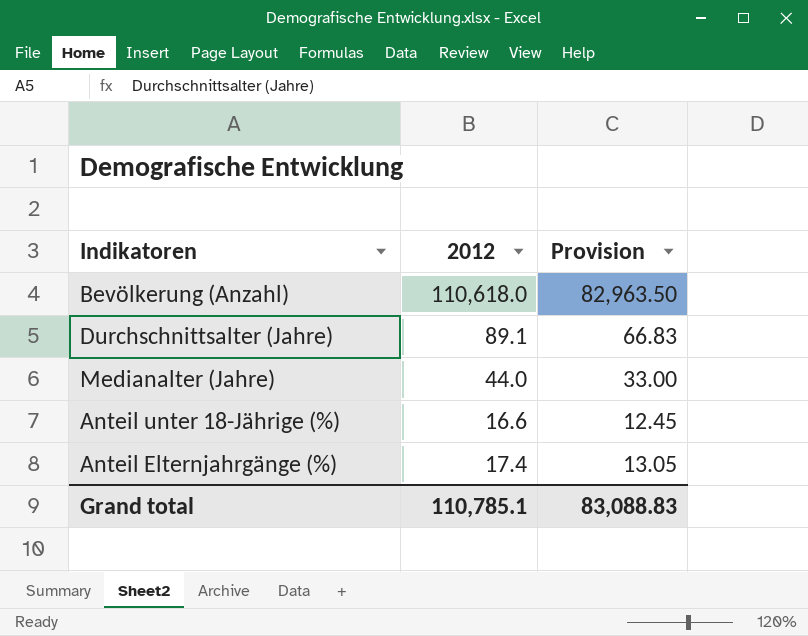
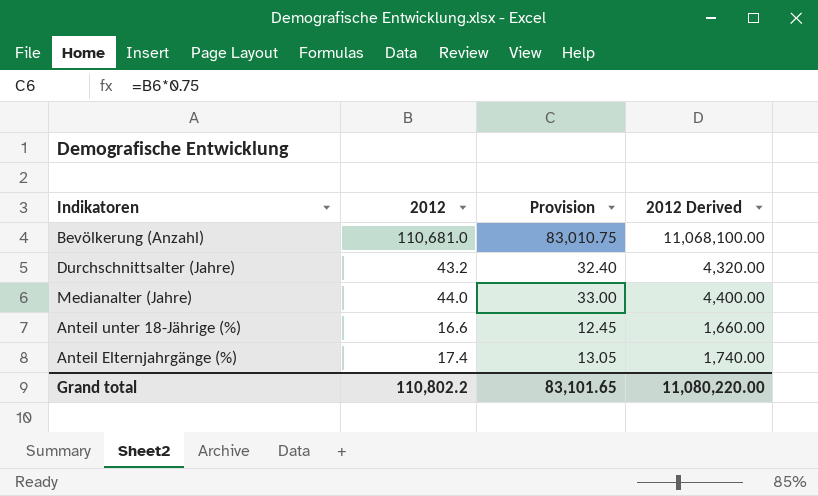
column 2012 Derived | formula: none -> [2012] * 100
Bevölkerung (Anzahl) | 2012: 110,618.0 -> 110,681.0
Bevölkerung (Anzahl) | Provision: 82,963.50 -> 83,010.75
Durchschnittsalter (Jahre) | 2012: 89.1 -> 43.2
Durchschnittsalter (Jahre) | Provision: 66.83 -> 32.40
Grand total | 2012: 110,785.1 -> 110,802.2
Grand total | Provision: 83,088.83 -> 83,101.65

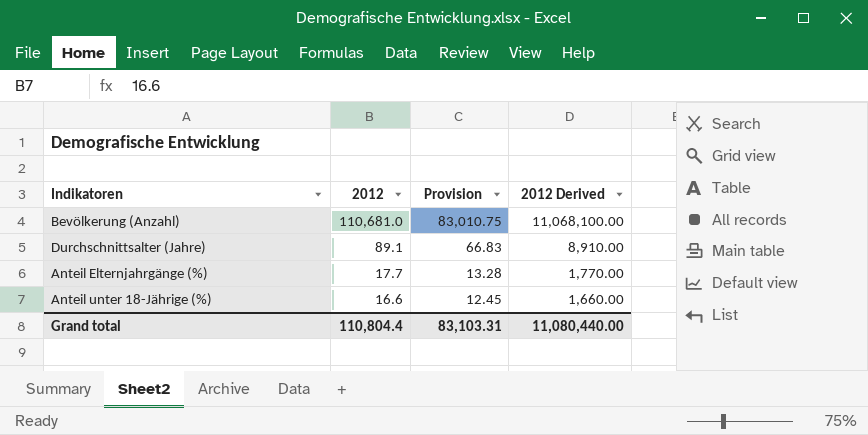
row order: none -> 2012 descending
row Medianalter (Jahre): 44.0 | 33.00 | 4,400.00 -> none
Durchschnittsalter (Jahre) | 2012: 43.2 -> 89.1
Durchschnittsalter (Jahre) | Provision: 32.40 -> 66.83
Durchschnittsalter (Jahre) | 2012 Derived: 4,320.00 -> 8,910.00
Anteil Elternjahrgänge (%) | 2012: 17.4 -> 17.7
Anteil Elternjahrgänge (%) | Provision: 13.05 -> 13.28
Anteil Elternjahrgänge (%) | 2012 Derived: 1,740.00 -> 1,770.00
Grand total | 2012: 110,802.2 -> 110,804.4
Grand total | Provision: 83,101.65 -> 83,103.31
Grand total | 2012 Derived: 11,080,220.00 -> 11,080,440.00

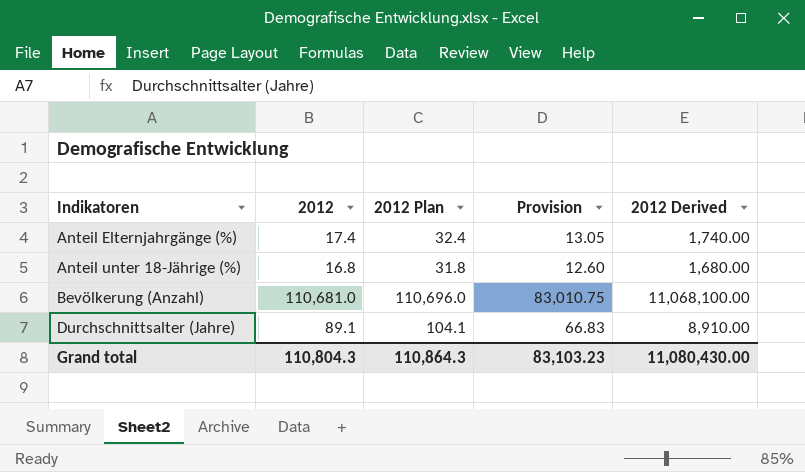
row order: 2012 descending -> Indikatoren ascending
column 2012 Plan | formula: none -> [2012] + 15
Anteil Elternjahrgänge (%) | 2012: 17.7 -> 17.4
Anteil Elternjahrgänge (%) | Provision: 13.28 -> 13.05
Anteil Elternjahrgänge (%) | 2012 Derived: 1,770.00 -> 1,740.00
Anteil unter 18-Jährige (%) | 2012: 16.6 -> 16.8
Anteil unter 18-Jährige (%) | Provision: 12.45 -> 12.60
Anteil unter 18-Jährige (%) | 2012 Derived: 1,660.00 -> 1,680.00
Grand total | 2012: 110,804.4 -> 110,804.3
Grand total | Provision: 83,103.31 -> 83,103.23
Grand total | 2012 Derived: 11,080,440.00 -> 11,080,430.00

